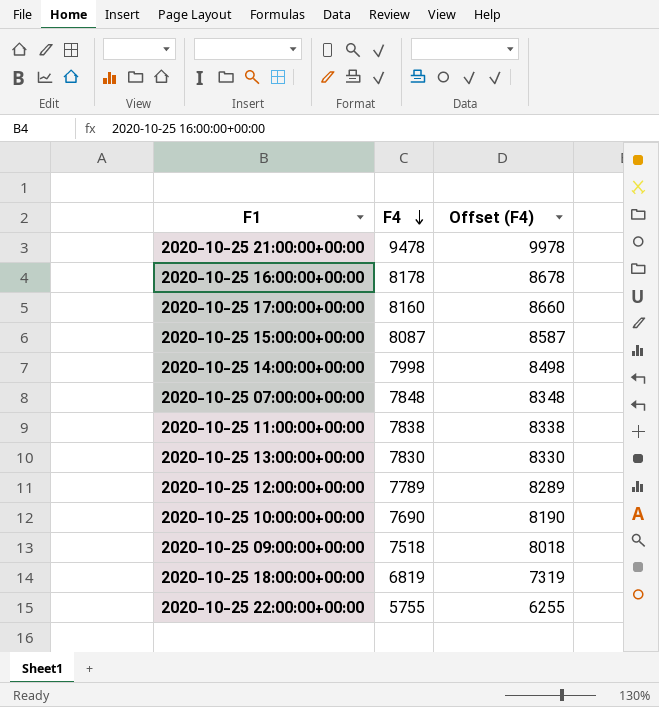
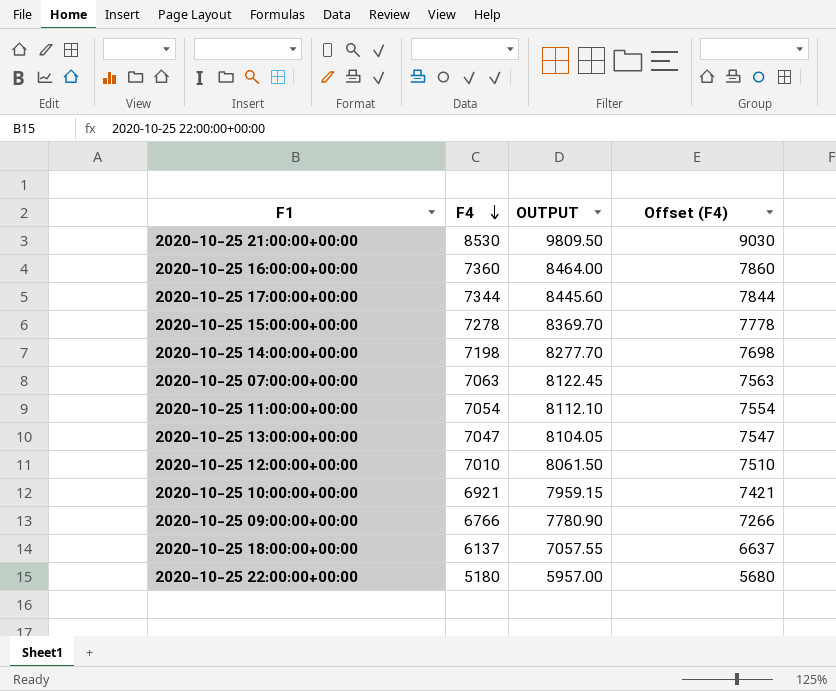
column OUTPUT | formula: none -> [F4] * 1.15
2020-10-25 21:00:00+00:00 | F4: 9478 -> 8530
2020-10-25 21:00:00+00:00 | Offset (F4): 9978 -> 9030
2020-10-25 16:00:00+00:00 | F4: 8178 -> 7360
2020-10-25 16:00:00+00:00 | Offset (F4): 8678 -> 7860
2020-10-25 17:00:00+00:00 | F4: 8160 -> 7344
2020-10-25 17:00:00+00:00 | Offset (F4): 8660 -> 7844
2020-10-25 15:00:00+00:00 | F4: 8087 -> 7278
2020-10-25 15:00:00+00:00 | Offset (F4): 8587 -> 7778
2020-10-25 14:00:00+00:00 | F4: 7998 -> 7198
2020-10-25 14:00:00+00:00 | Offset (F4): 8498 -> 7698
2020-10-25 07:00:00+00:00 | F4: 7848 -> 7063
2020-10-25 07:00:00+00:00 | Offset (F4): 8348 -> 7563
2020-10-25 11:00:00+00:00 | F4: 7838 -> 7054
2020-10-25 11:00:00+00:00 | Offset (F4): 8338 -> 7554
2020-10-25 13:00:00+00:00 | F4: 7830 -> 7047
2020-10-25 13:00:00+00:00 | Offset (F4): 8330 -> 7547
2020-10-25 12:00:00+00:00 | F4: 7789 -> 7010
2020-10-25 12:00:00+00:00 | Offset (F4): 8289 -> 7510
2020-10-25 10:00:00+00:00 | F4: 7690 -> 6921
2020-10-25 10:00:00+00:00 | Offset (F4): 8190 -> 7421
2020-10-25 09:00:00+00:00 | F4: 7518 -> 6766
2020-10-25 09:00:00+00:00 | Offset (F4): 8018 -> 7266
2020-10-25 18:00:00+00:00 | F4: 6819 -> 6137
2020-10-25 18:00:00+00:00 | Offset (F4): 7319 -> 6637
2020-10-25 22:00:00+00:00 | F4: 5755 -> 5180
2020-10-25 22:00:00+00:00 | Offset (F4): 6255 -> 5680

